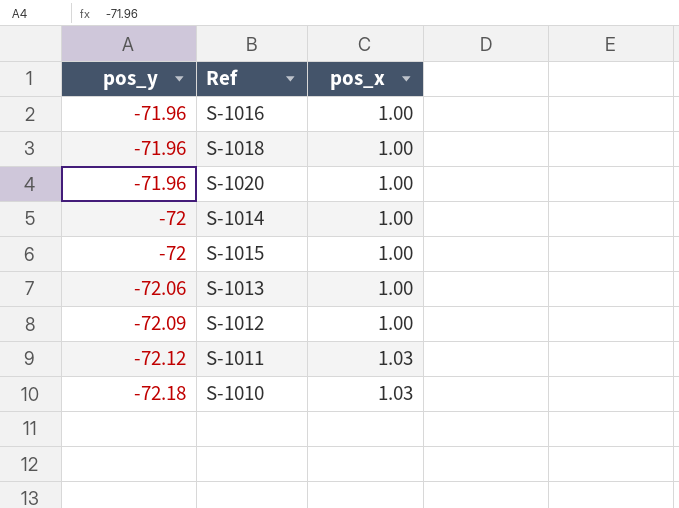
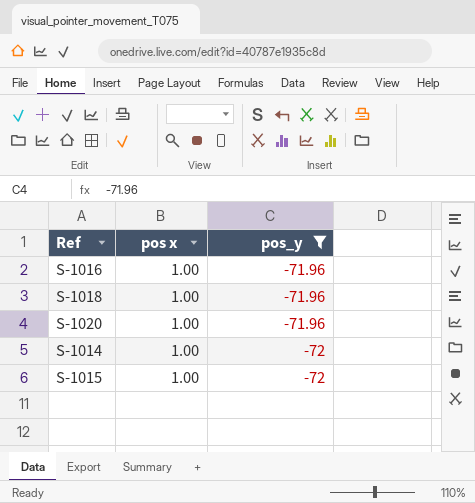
filter: none -> pos_y >= -72
column name: pos_x -> pos x
column pos_y | position: 1 -> 3

